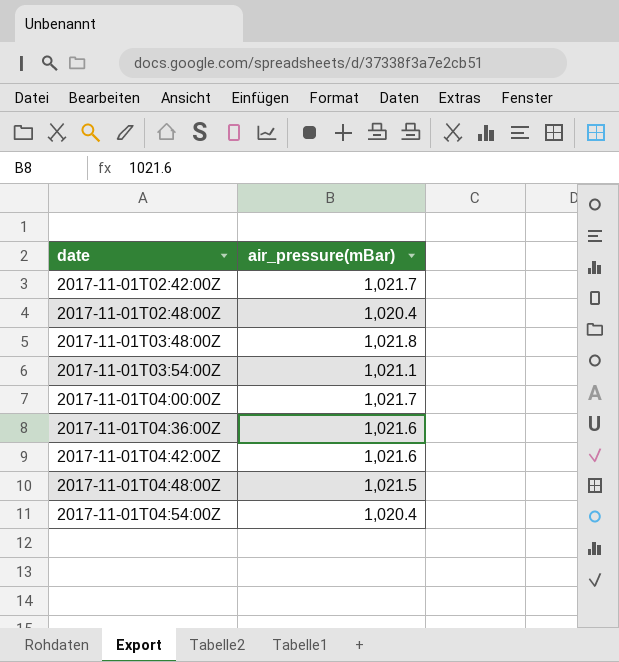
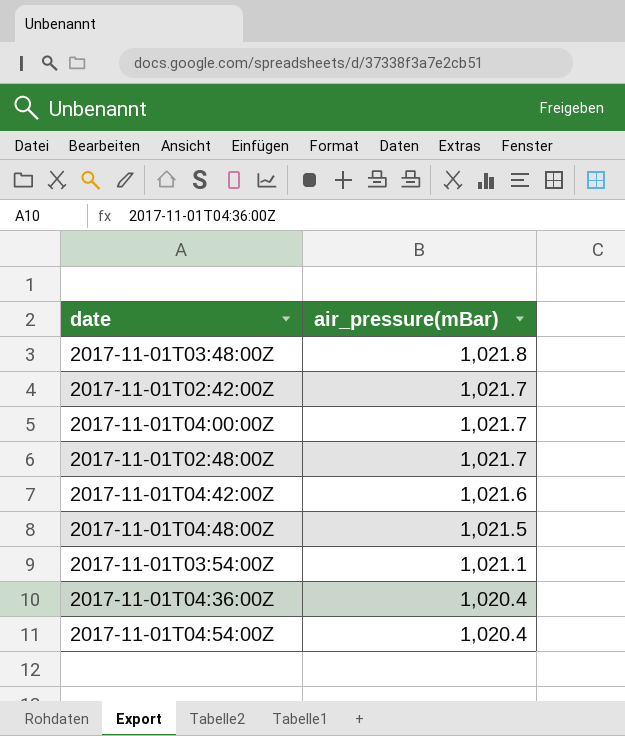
row order: date ascending -> air_pressure(mBar) descending
2017-11-01T02:48:00Z | air_pressure(mBar): 1,020.4 -> 1,021.7
2017-11-01T04:36:00Z | air_pressure(mBar): 1,021.6 -> 1,020.4

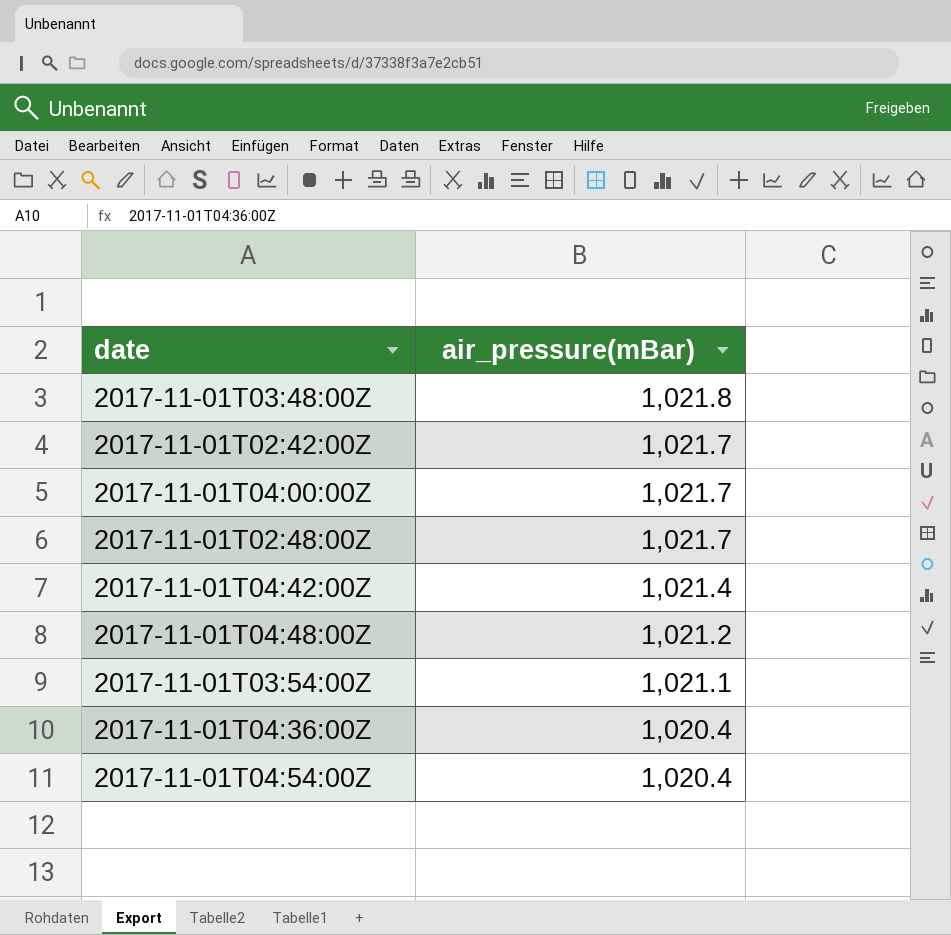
2017-11-01T04:42:00Z | air_pressure(mBar): 1,021.6 -> 1,021.4
2017-11-01T04:48:00Z | air_pressure(mBar): 1,021.5 -> 1,021.2

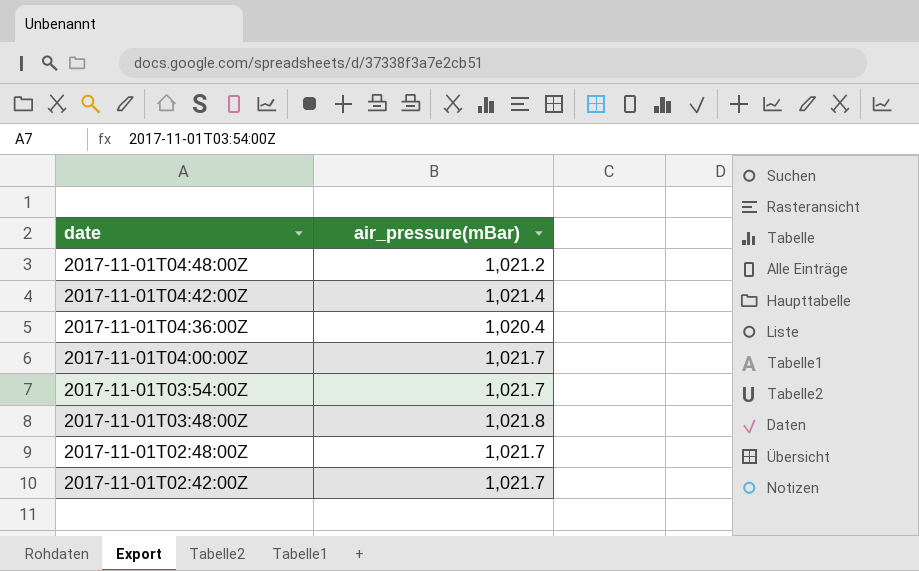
row order: air_pressure(mBar) descending -> date descending
row 2017-11-01T04:54:00Z: 1,020.4 -> none
2017-11-01T03:54:00Z | air_pressure(mBar): 1,021.1 -> 1,021.7

